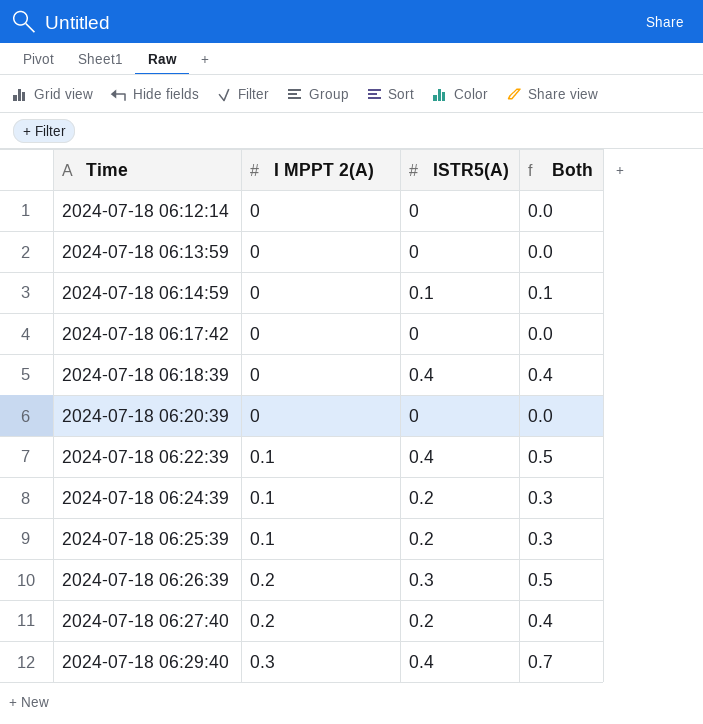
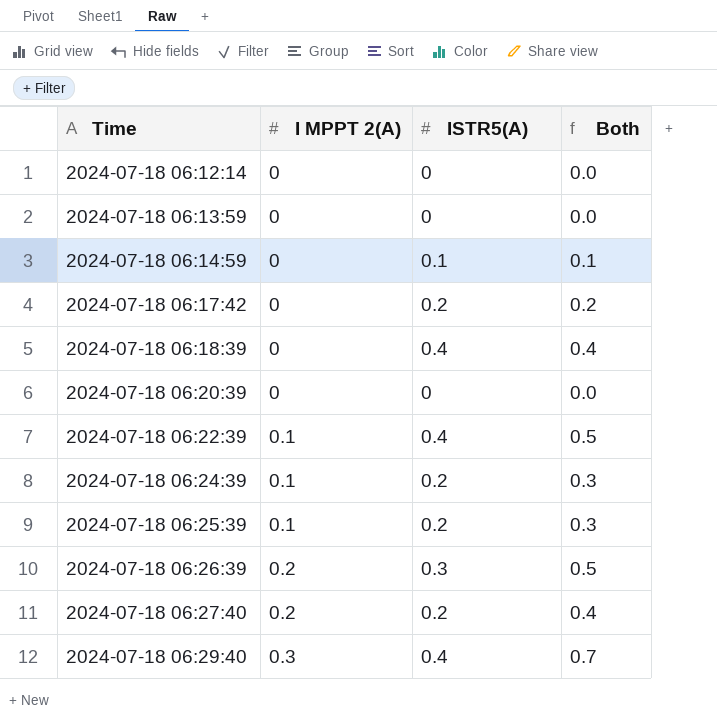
2024-07-18 06:17:42 | ISTR5(A): 0 -> 0.2
2024-07-18 06:17:42 | Both: 0.0 -> 0.2

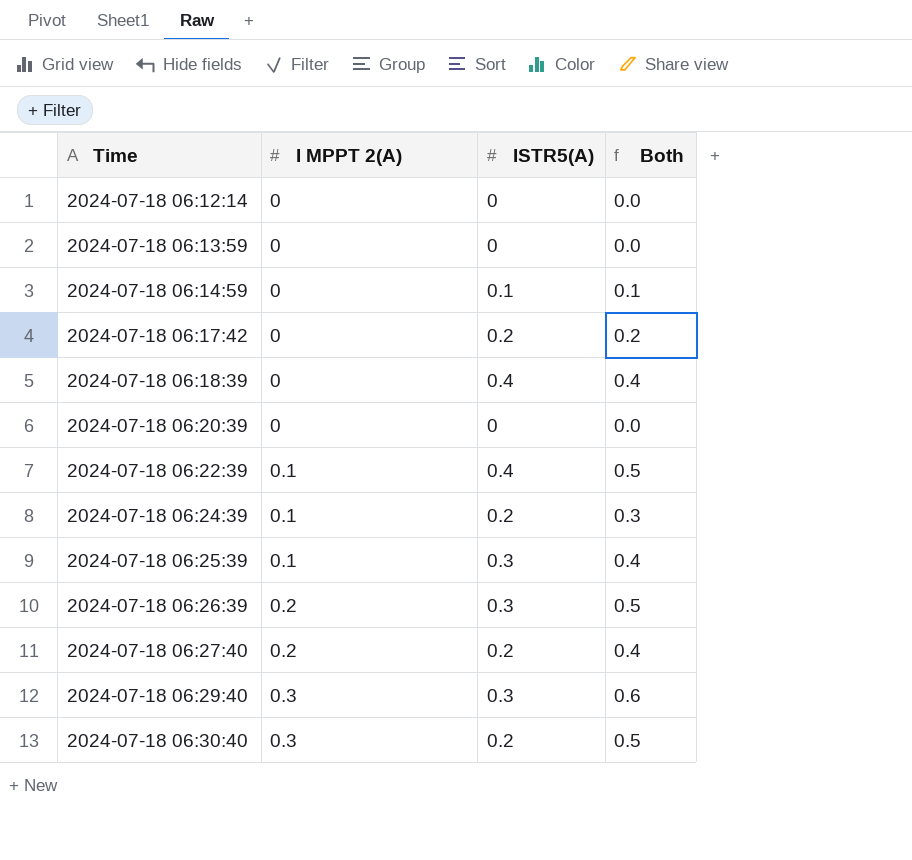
2024-07-18 06:25:39 | ISTR5(A): 0.2 -> 0.3
2024-07-18 06:25:39 | Both: 0.3 -> 0.4
2024-07-18 06:29:40 | ISTR5(A): 0.4 -> 0.3
2024-07-18 06:29:40 | Both: 0.7 -> 0.6
row 2024-07-18 06:30:40: none -> 0.3 | 0.2 | 0.5

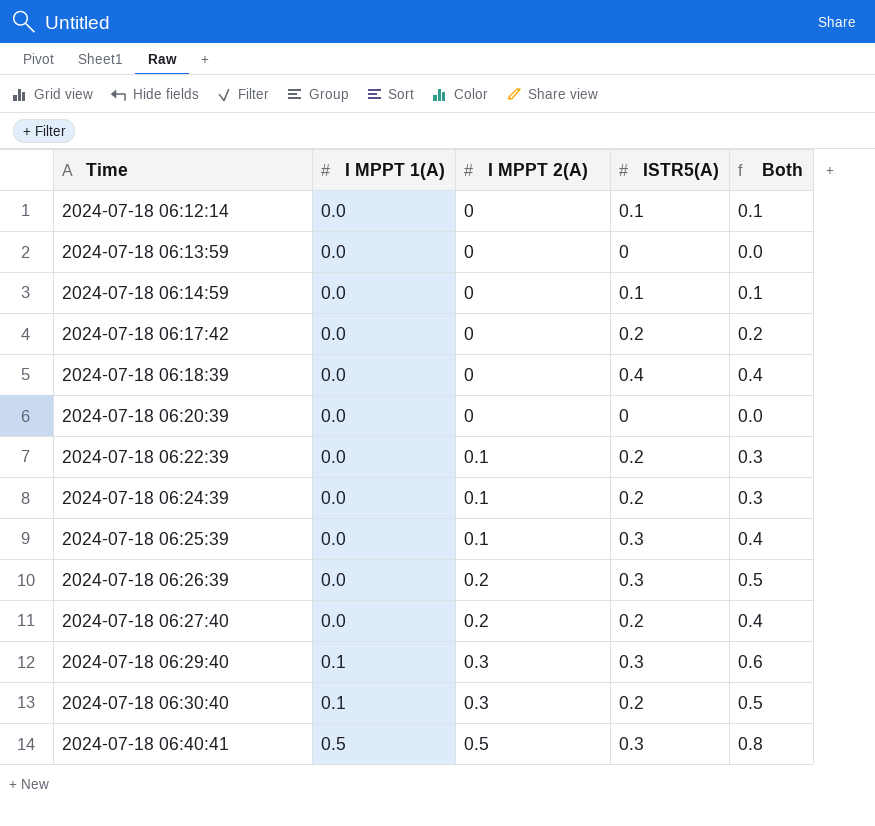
column I MPPT 1(A) | position: none -> 2
2024-07-18 06:12:14 | ISTR5(A): 0 -> 0.1
2024-07-18 06:12:14 | Both: 0.0 -> 0.1
2024-07-18 06:22:39 | ISTR5(A): 0.4 -> 0.2
2024-07-18 06:22:39 | Both: 0.5 -> 0.3
row 2024-07-18 06:40:41: none -> 0.5 | 0.5 | 0.3 | 0.8

